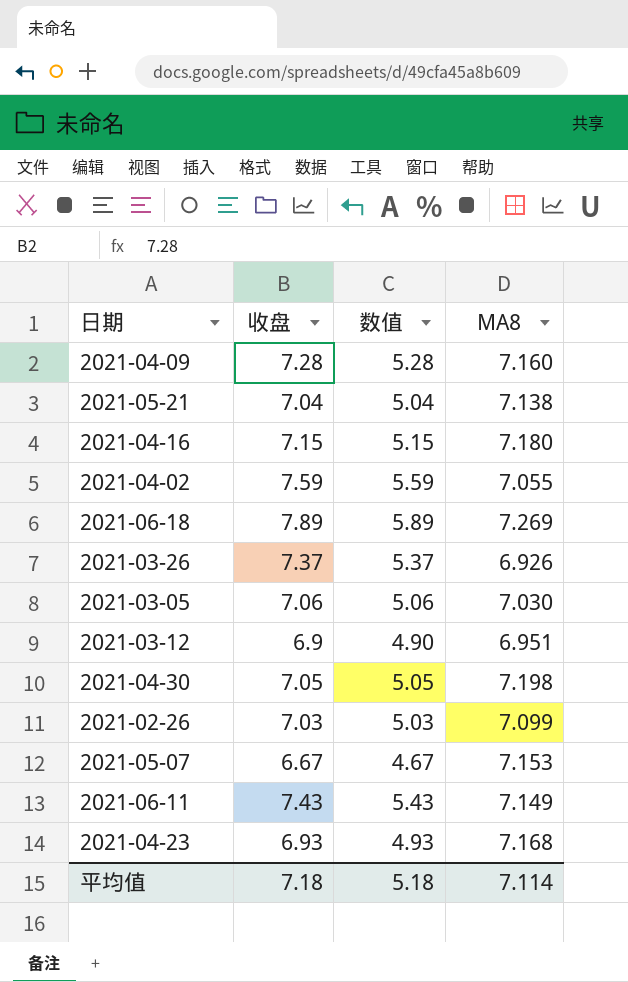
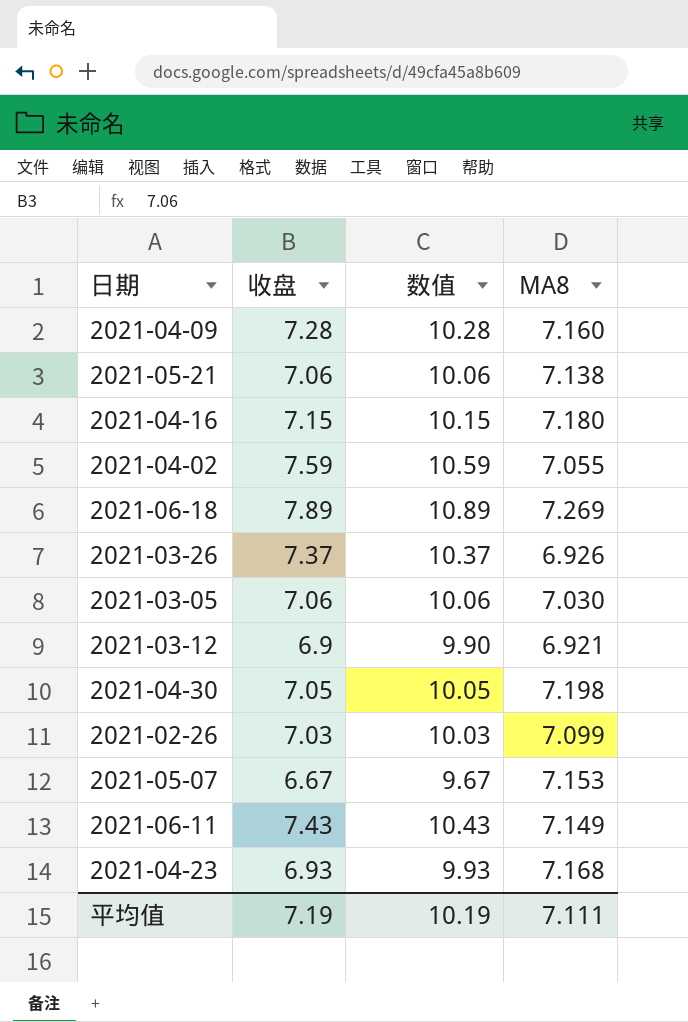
column 数值 | formula: [收盘] - 2 -> [收盘] + 3
2021-05-21 | 收盘: 7.04 -> 7.06
2021-03-12 | MA8: 6.951 -> 6.921
平均值 | 收盘: 7.18 -> 7.19
平均值 | 数值: 5.18 -> 10.19
平均值 | MA8: 7.114 -> 7.111

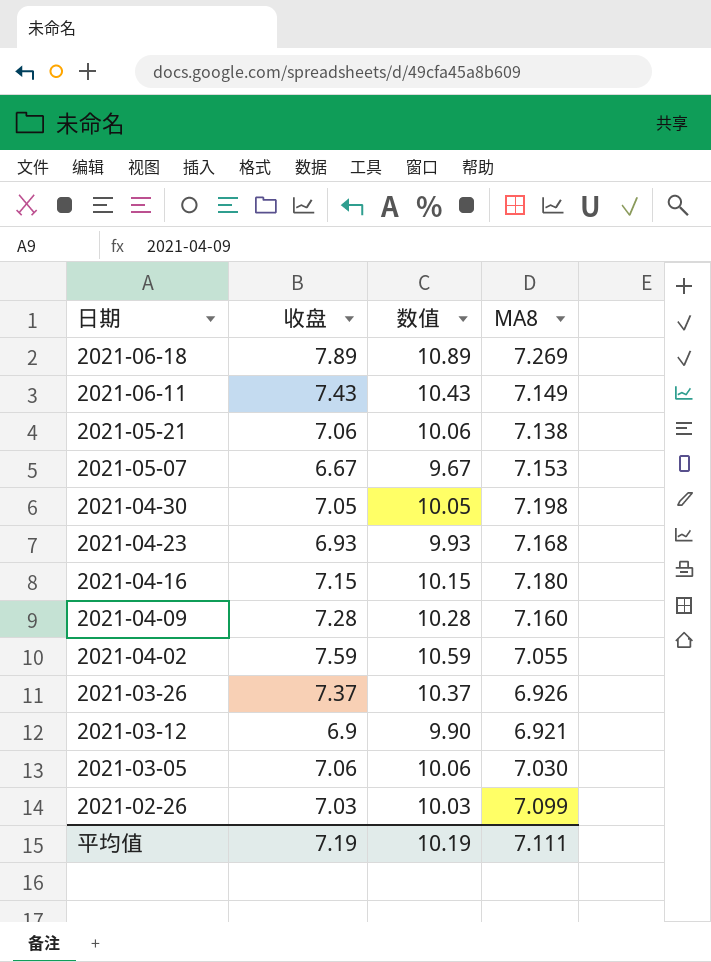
row order: none -> 日期 descending

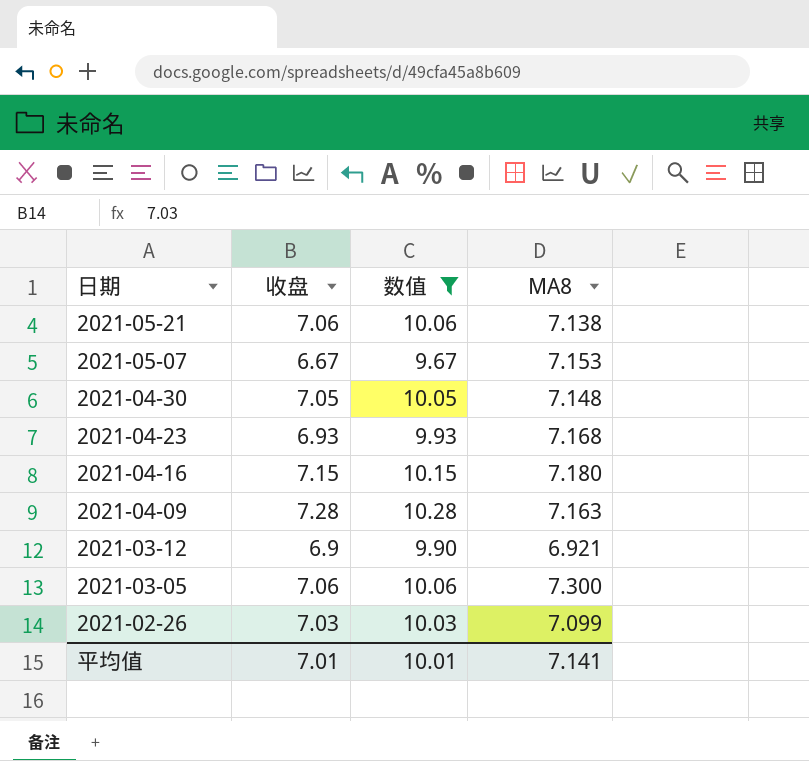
filter: none -> 数值 <= 10.28
2021-04-30 | MA8: 7.198 -> 7.148
2021-04-09 | MA8: 7.160 -> 7.163
2021-03-05 | MA8: 7.030 -> 7.300
平均值 | 收盘: 7.19 -> 7.01
平均值 | 数值: 10.19 -> 10.01
平均值 | MA8: 7.111 -> 7.141

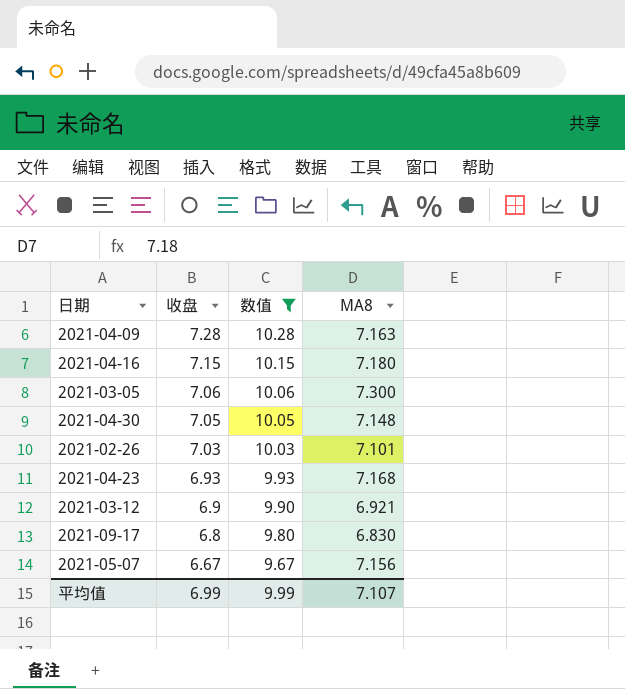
row order: 日期 descending -> 收盘 descending
row 2021-05-21: 7.06 | 10.06 | 7.138 -> none
2021-02-26 | MA8: 7.099 -> 7.101
row 2021-09-17: none -> 6.8 | 9.80 | 6.830
2021-05-07 | MA8: 7.153 -> 7.156
平均值 | 收盘: 7.01 -> 6.99
平均值 | 数值: 10.01 -> 9.99
平均值 | MA8: 7.141 -> 7.107

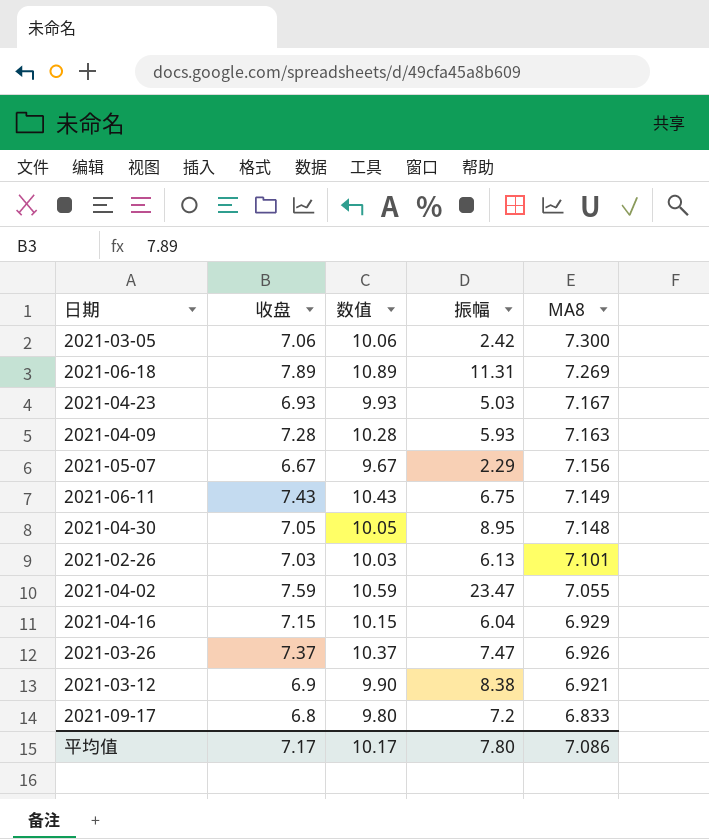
filter: 数值 <= 10.28 -> none
row order: 收盘 descending -> MA8 descending
column 振幅 | position: none -> 4
2021-04-23 | MA8: 7.168 -> 7.167
2021-04-16 | MA8: 7.180 -> 6.929
2021-09-17 | MA8: 6.830 -> 6.833
平均值 | 收盘: 6.99 -> 7.17
平均值 | 数值: 9.99 -> 10.17
平均值 | MA8: 7.107 -> 7.086

